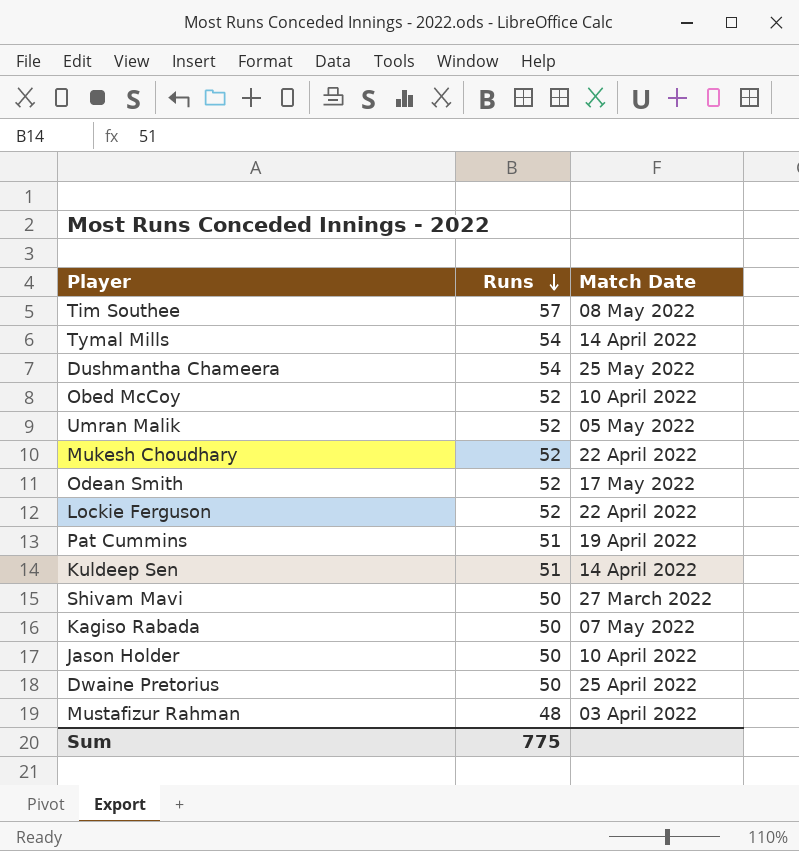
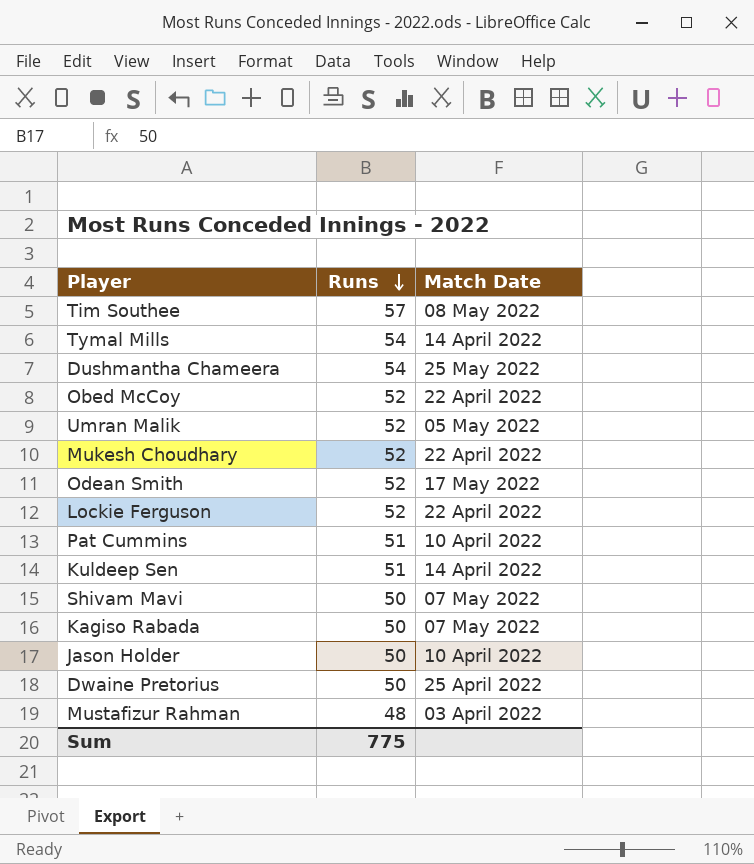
Obed McCoy | Match Date: 10 April 2022 -> 22 April 2022
Pat Cummins | Match Date: 19 April 2022 -> 10 April 2022
Shivam Mavi | Match Date: 27 March 2022 -> 07 May 2022

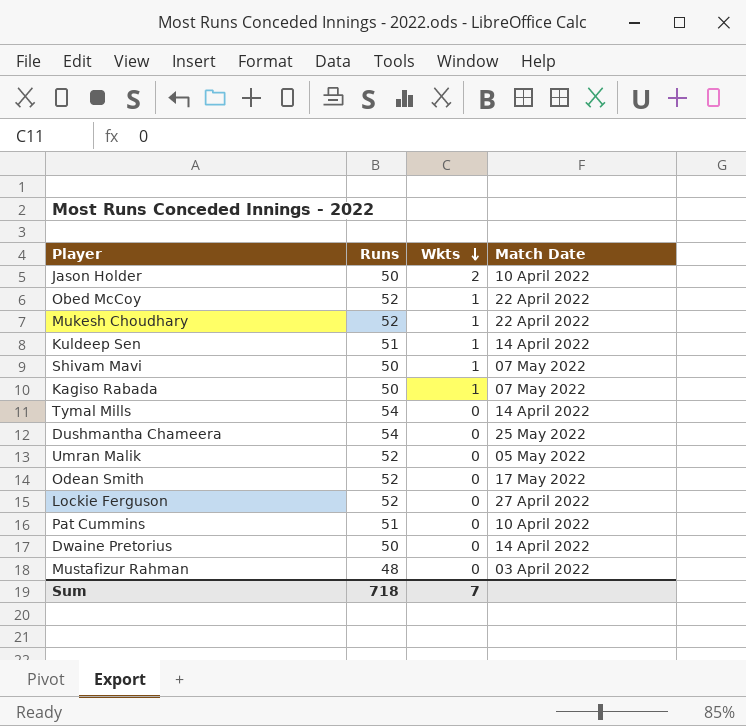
row order: Runs descending -> Wkts descending
column Wkts | position: none -> 3
row Tim Southee: 57 | 08 May 2022 -> none
Lockie Ferguson | Match Date: 22 April 2022 -> 27 April 2022
Dwaine Pretorius | Match Date: 25 April 2022 -> 14 April 2022
Sum | Runs: 775 -> 718

